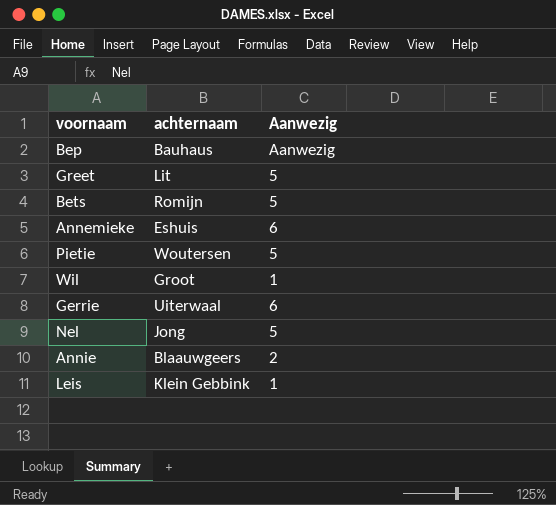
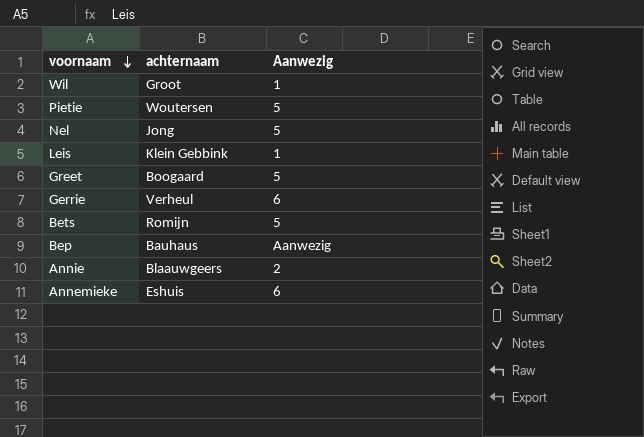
row order: none -> voornaam descending
Greet | achternaam: Lit -> Boogaard
Gerrie | achternaam: Uiterwaal -> Verheul

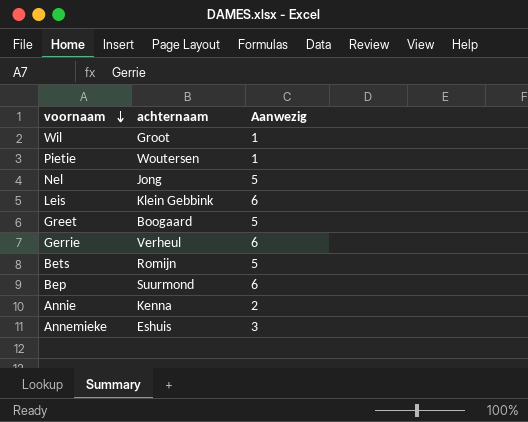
Pietie | Aanwezig: 5 -> 1
Leis | Aanwezig: 1 -> 6
Bep | achternaam: Bauhaus -> Suurmond
Bep | Aanwezig: Aanwezig -> 6
Annie | achternaam: Blaauwgeers -> Kenna
Annemieke | Aanwezig: 6 -> 3

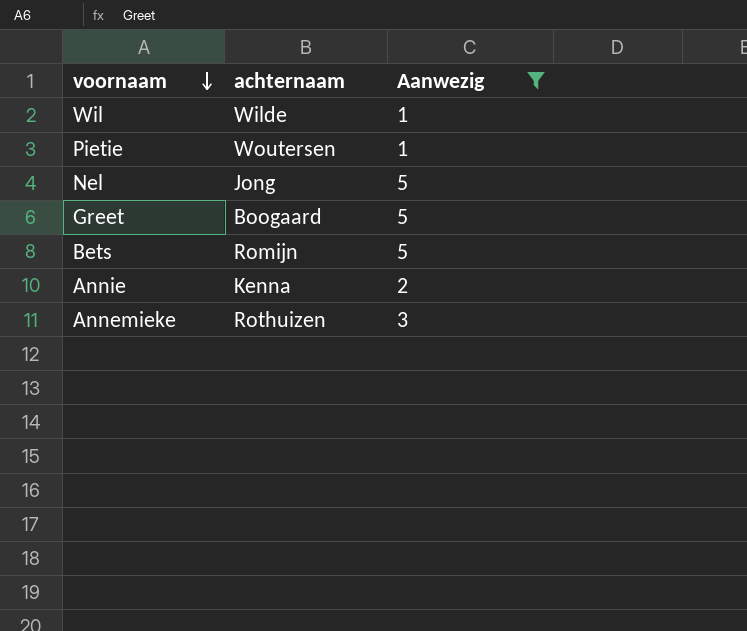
filter: none -> Aanwezig != 6
Wil | achternaam: Groot -> Wilde
Annemieke | achternaam: Eshuis -> Rothuizen

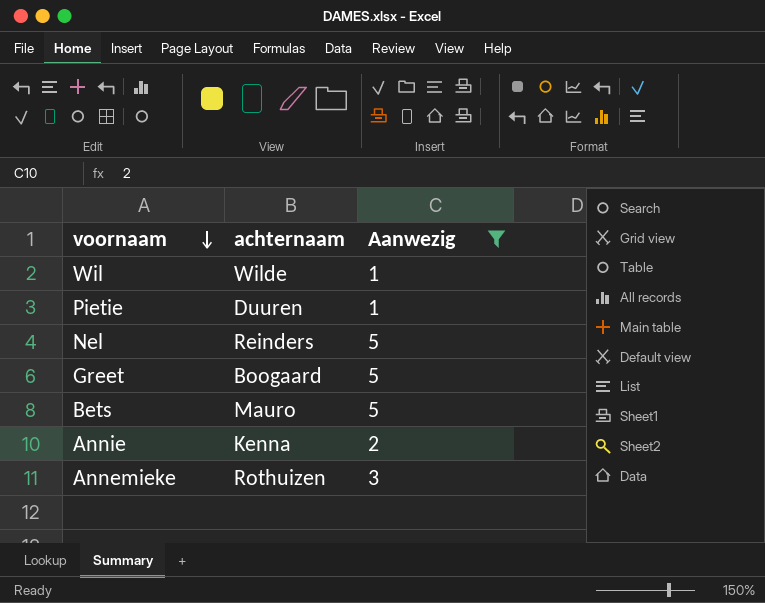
Pietie | achternaam: Woutersen -> Duuren
Nel | achternaam: Jong -> Reinders
Bets | achternaam: Romijn -> Mauro

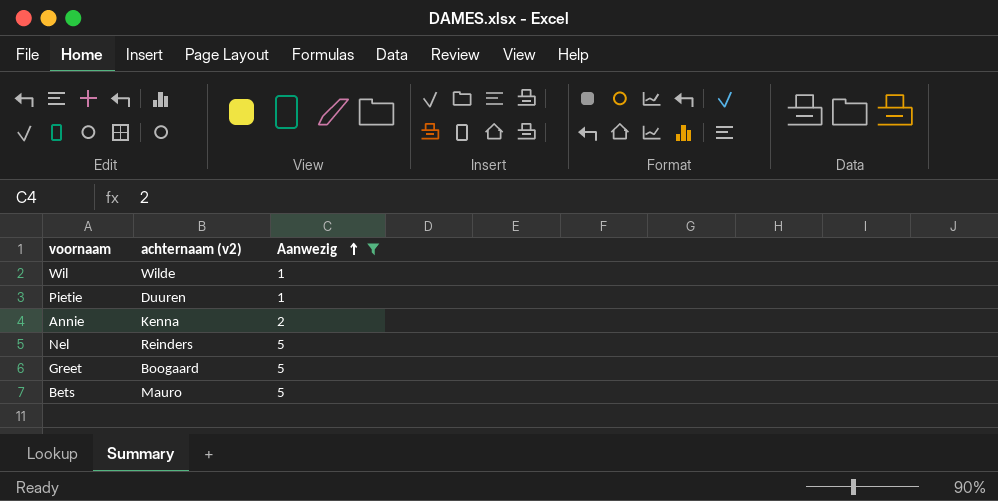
row order: voornaam descending -> Aanwezig ascending
column name: achternaam -> achternaam (v2)
row Annemieke: Rothuizen | 3 -> none

